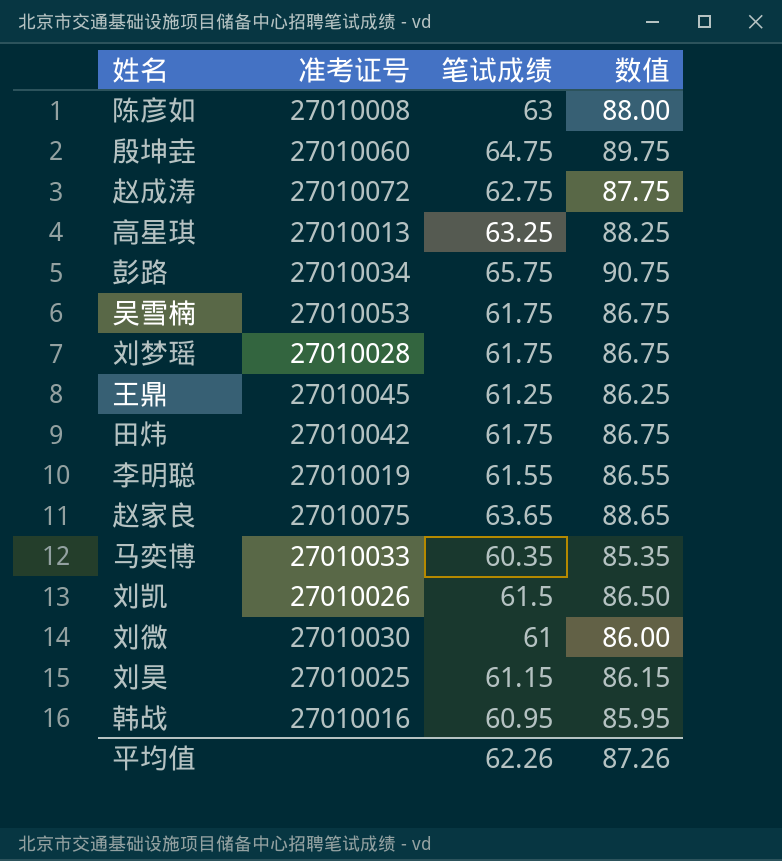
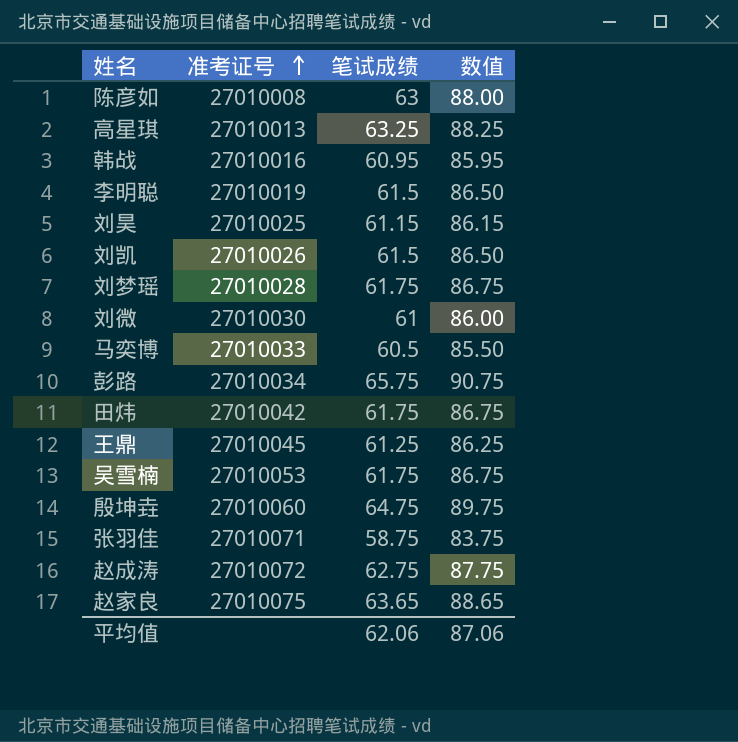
row order: none -> 准考证号 ascending
李明聪 | 笔试成绩: 61.55 -> 61.5
李明聪 | 数值: 86.55 -> 86.50
马奕博 | 笔试成绩: 60.35 -> 60.5
马奕博 | 数值: 85.35 -> 85.50
row 张羽佳: none -> 27010071 | 58.75 | 83.75
平均值 | 笔试成绩: 62.26 -> 62.06
平均值 | 数值: 87.26 -> 87.06

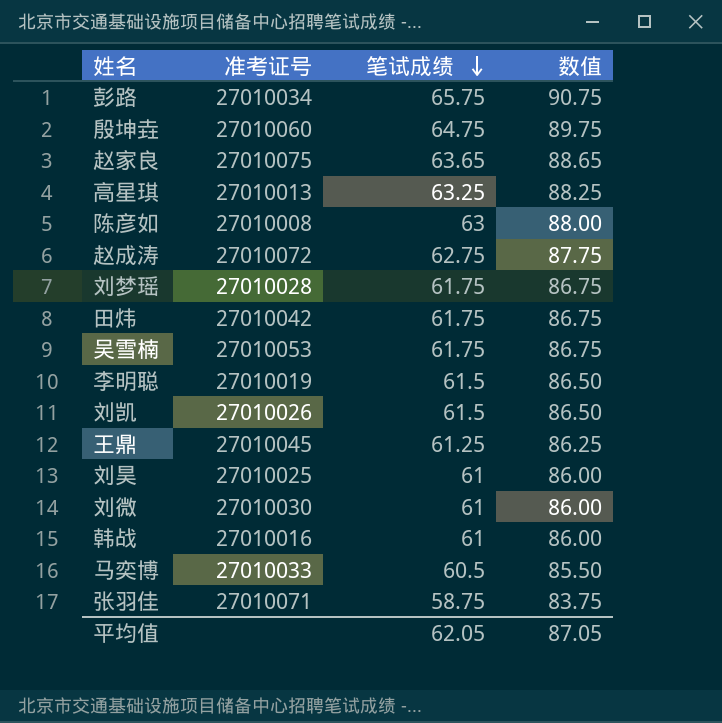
row order: 准考证号 ascending -> 笔试成绩 descending
刘昊 | 笔试成绩: 61.15 -> 61
刘昊 | 数值: 86.15 -> 86.00
韩战 | 笔试成绩: 60.95 -> 61
韩战 | 数值: 85.95 -> 86.00
平均值 | 笔试成绩: 62.06 -> 62.05
平均值 | 数值: 87.06 -> 87.05

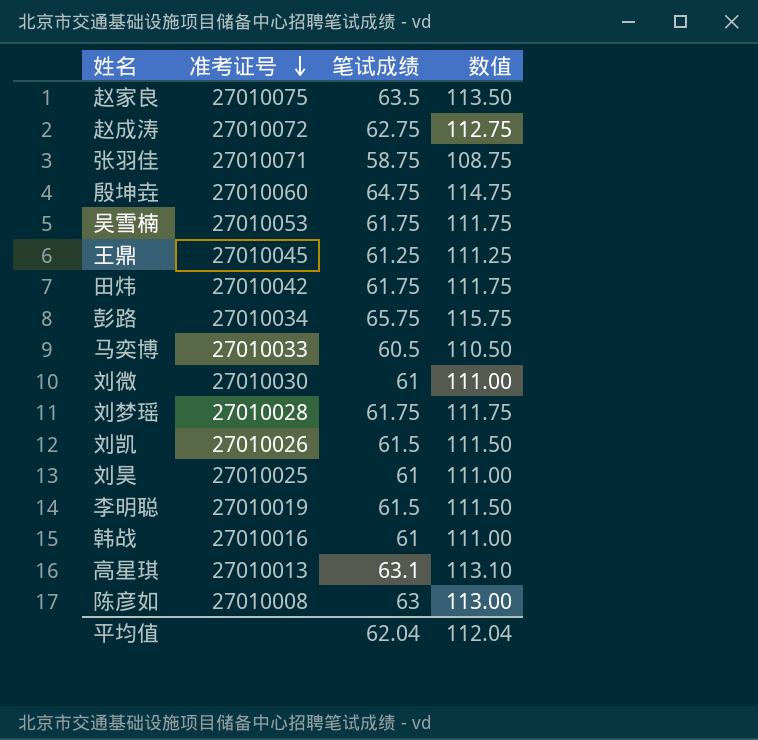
row order: 笔试成绩 descending -> 准考证号 descending
column 数值 | formula: [笔试成绩] + 25 -> [笔试成绩] + 50
赵家良 | 笔试成绩: 63.65 -> 63.5
高星琪 | 笔试成绩: 63.25 -> 63.1
平均值 | 笔试成绩: 62.05 -> 62.04
平均值 | 数值: 87.05 -> 112.04

